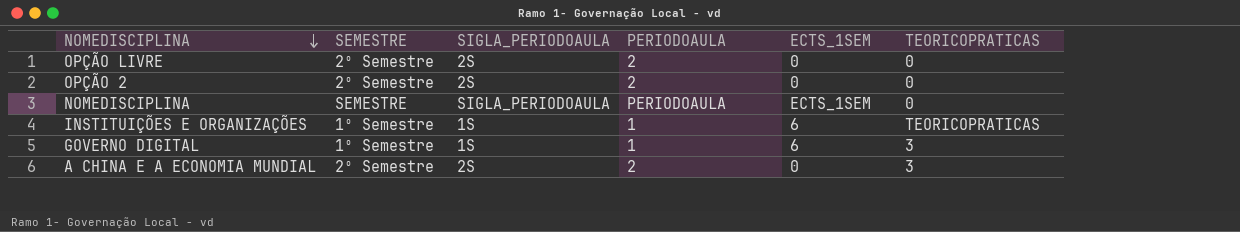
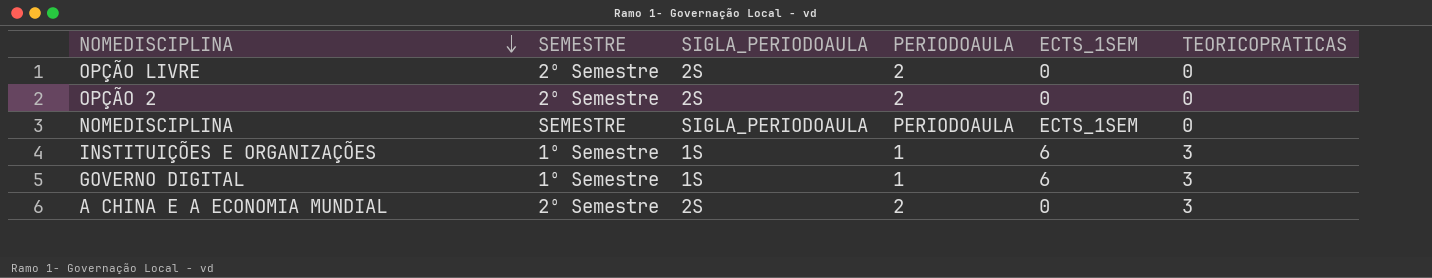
INSTITUIÇÕES E ORGANIZAÇÕES | TEORICOPRATICAS: TEORICOPRATICAS -> 3

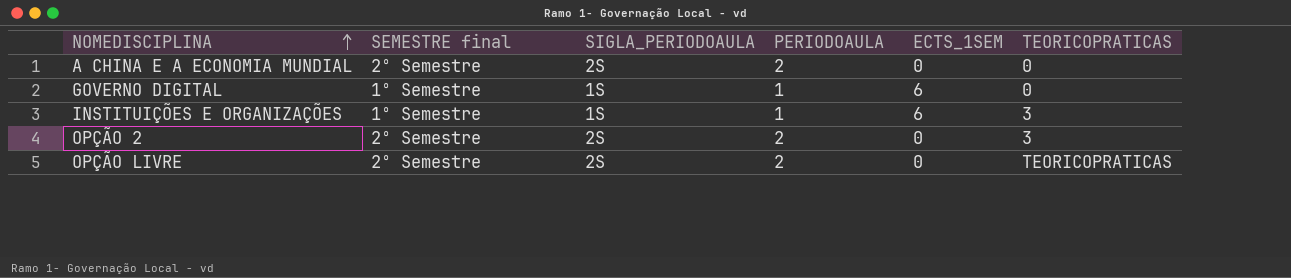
row order: NOMEDISCIPLINA descending -> NOMEDISCIPLINA ascending
column name: SEMESTRE -> SEMESTRE final
row NOMEDISCIPLINA: SEMESTRE | SIGLA_PERIODOAULA | PERIODOAULA | ECTS_1SEM | 0 -> none
A CHINA E A ECONOMIA MUNDIAL | TEORICOPRATICAS: 3 -> 0
GOVERNO DIGITAL | TEORICOPRATICAS: 3 -> 0
OPÇÃO 2 | TEORICOPRATICAS: 0 -> 3
OPÇÃO LIVRE | TEORICOPRATICAS: 0 -> TEORICOPRATICAS

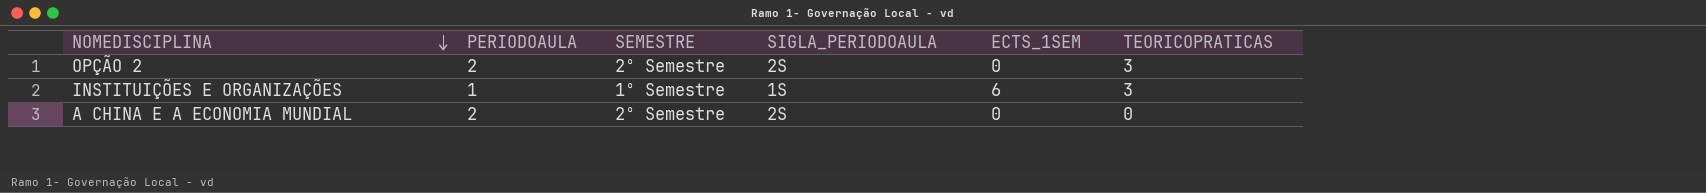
row order: NOMEDISCIPLINA ascending -> NOMEDISCIPLINA descending
column PERIODOAULA | position: 4 -> 2
column name: SEMESTRE final -> SEMESTRE
row GOVERNO DIGITAL: 1º Semestre | 1S | 1 | 6 | 0 -> none
row OPÇÃO LIVRE: 2º Semestre | 2S | 2 | 0 | TEORICOPRATICAS -> none

